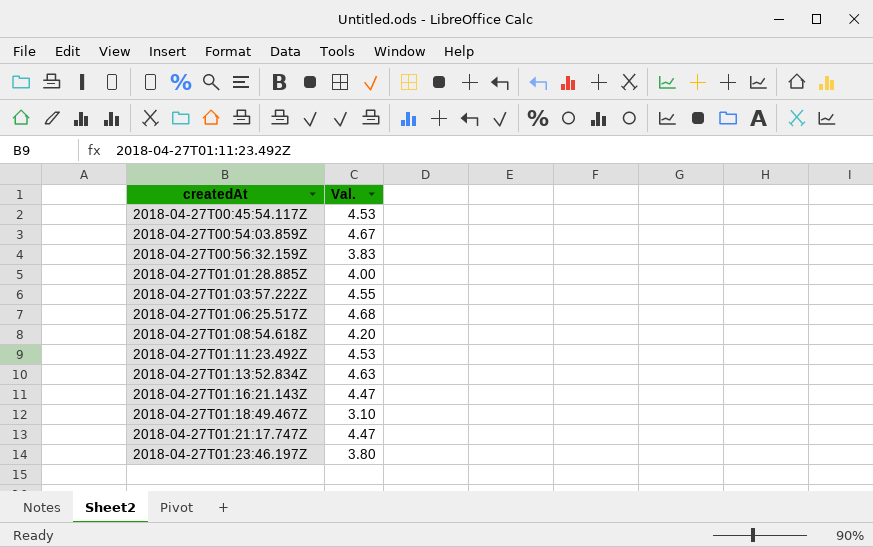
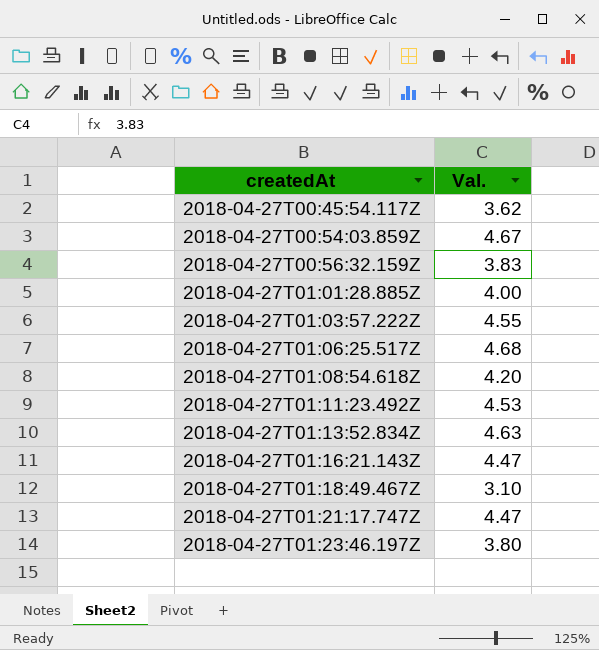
2018-04-27T00:45:54.117Z | Val.: 4.53 -> 3.62

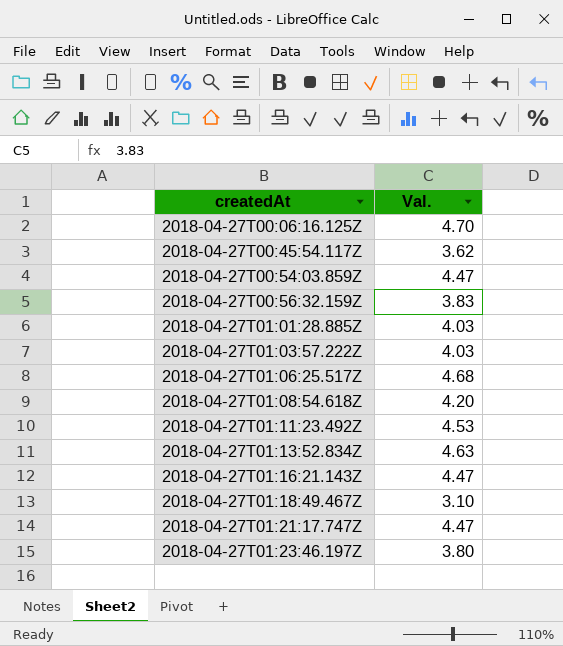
row 2018-04-27T00:06:16.125Z: none -> 4.70
2018-04-27T00:54:03.859Z | Val.: 4.67 -> 4.47
2018-04-27T01:01:28.885Z | Val.: 4.00 -> 4.03
2018-04-27T01:03:57.222Z | Val.: 4.55 -> 4.03

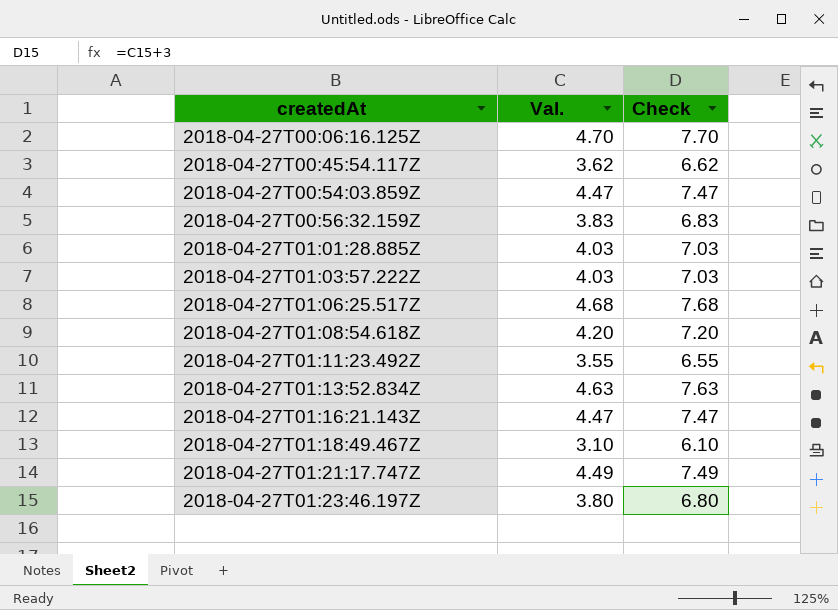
column Check | formula: none -> [Val.] + 3
2018-04-27T01:11:23.492Z | Val.: 4.53 -> 3.55
2018-04-27T01:21:17.747Z | Val.: 4.47 -> 4.49

